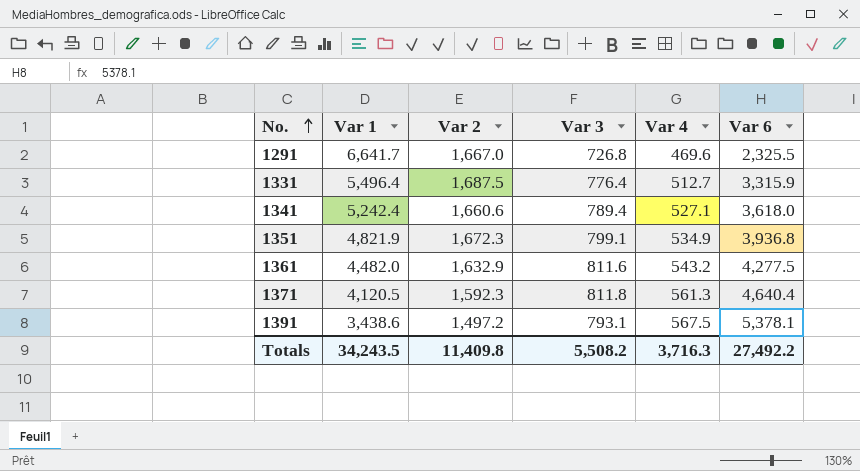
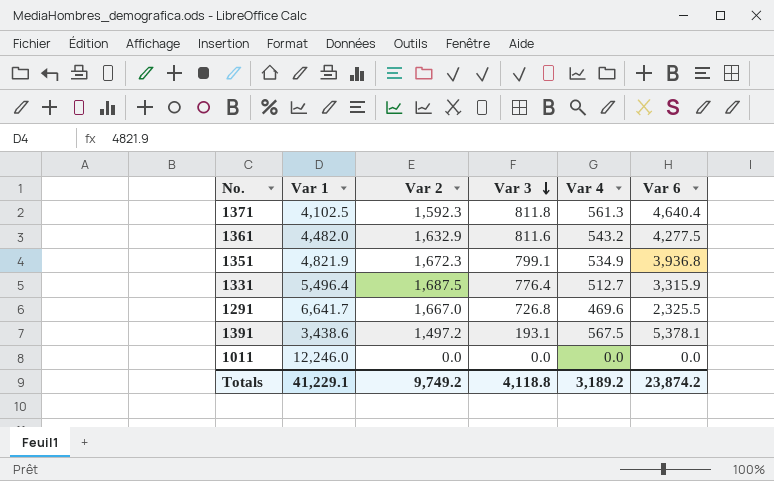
row order: No. ascending -> Var 3 descending
row 1341: 5,242.4 | 1,660.6 | 789.4 | 527.1 | 3,618.0 -> none
1371 | Var 1: 4,120.5 -> 4,102.5
1391 | Var 3: 793.1 -> 193.1
row 1011: none -> 12,246.0 | 0.0 | 0.0 | 0.0 | 0.0
Totals | Var 1: 34,243.5 -> 41,229.1
Totals | Var 2: 11,409.8 -> 9,749.2
Totals | Var 3: 5,508.2 -> 4,118.8
Totals | Var 4: 3,716.3 -> 3,189.2
Totals | Var 6: 27,492.2 -> 23,874.2

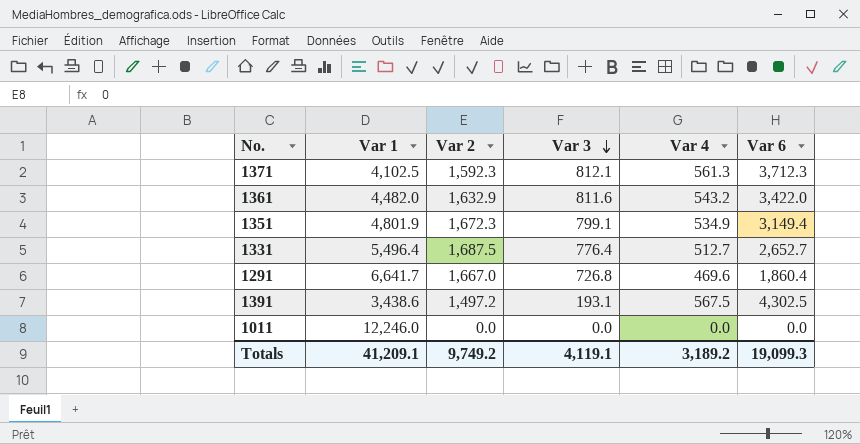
1371 | Var 3: 811.8 -> 812.1
1371 | Var 6: 4,640.4 -> 3,712.3
1361 | Var 6: 4,277.5 -> 3,422.0
1351 | Var 1: 4,821.9 -> 4,801.9
1351 | Var 6: 3,936.8 -> 3,149.4
1331 | Var 6: 3,315.9 -> 2,652.7
1291 | Var 6: 2,325.5 -> 1,860.4
1391 | Var 6: 5,378.1 -> 4,302.5
Totals | Var 1: 41,229.1 -> 41,209.1
Totals | Var 3: 4,118.8 -> 4,119.1
Totals | Var 6: 23,874.2 -> 19,099.3

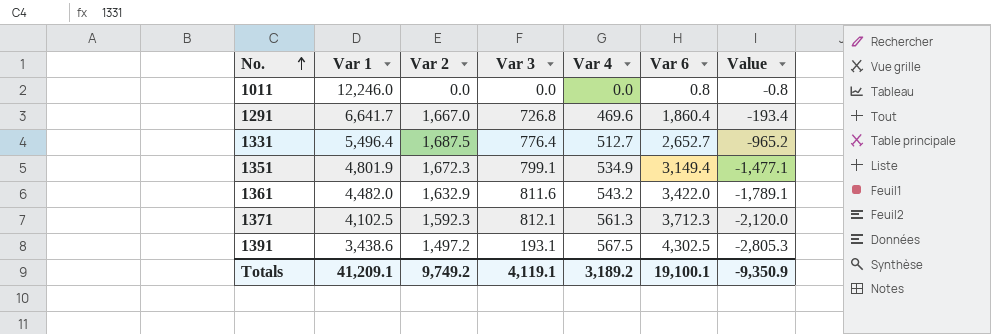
row order: Var 3 descending -> No. ascending
column Value | formula: none -> [Var 2] - [Var 6]
1011 | Var 6: 0.0 -> 0.8
Totals | Var 6: 19,099.3 -> 19,100.1

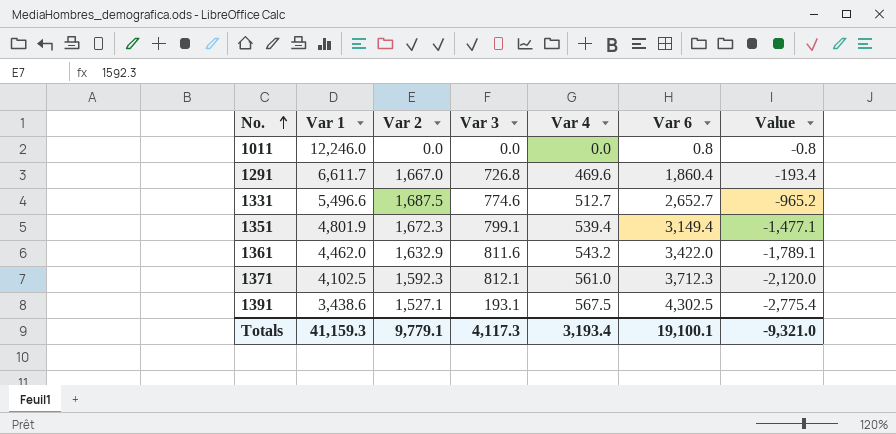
1291 | Var 1: 6,641.7 -> 6,611.7
1331 | Var 1: 5,496.4 -> 5,496.6
1331 | Var 3: 776.4 -> 774.6
1351 | Var 4: 534.9 -> 539.4
1361 | Var 1: 4,482.0 -> 4,462.0
1371 | Var 4: 561.3 -> 561.0
1391 | Var 2: 1,497.2 -> 1,527.1
1391 | Value: -2,805.3 -> -2,775.4
Totals | Var 1: 41,209.1 -> 41,159.3
Totals | Var 2: 9,749.2 -> 9,779.1
Totals | Var 3: 4,119.1 -> 4,117.3
Totals | Var 4: 3,189.2 -> 3,193.4
Totals | Value: -9,350.9 -> -9,321.0

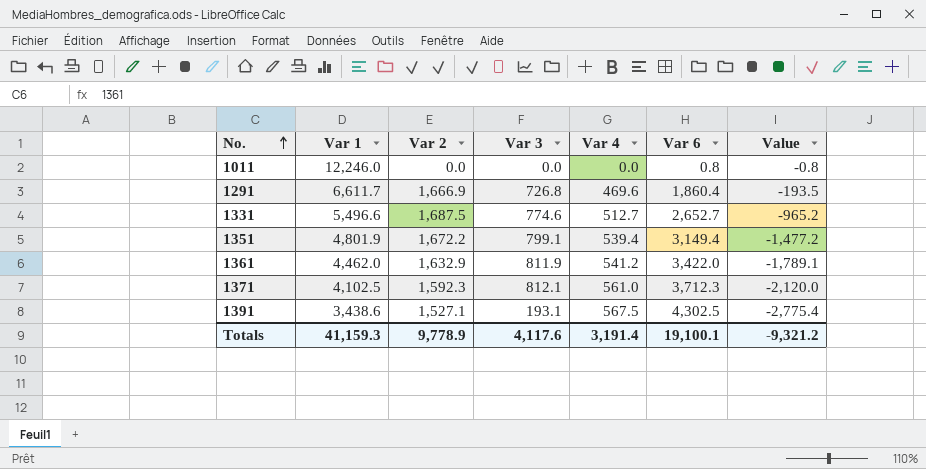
1291 | Var 2: 1,667.0 -> 1,666.9
1291 | Value: -193.4 -> -193.5
1351 | Var 2: 1,672.3 -> 1,672.2
1351 | Value: -1,477.1 -> -1,477.2
1361 | Var 3: 811.6 -> 811.9
1361 | Var 4: 543.2 -> 541.2
Totals | Var 2: 9,779.1 -> 9,778.9
Totals | Var 3: 4,117.3 -> 4,117.6
Totals | Var 4: 3,193.4 -> 3,191.4
Totals | Value: -9,321.0 -> -9,321.2

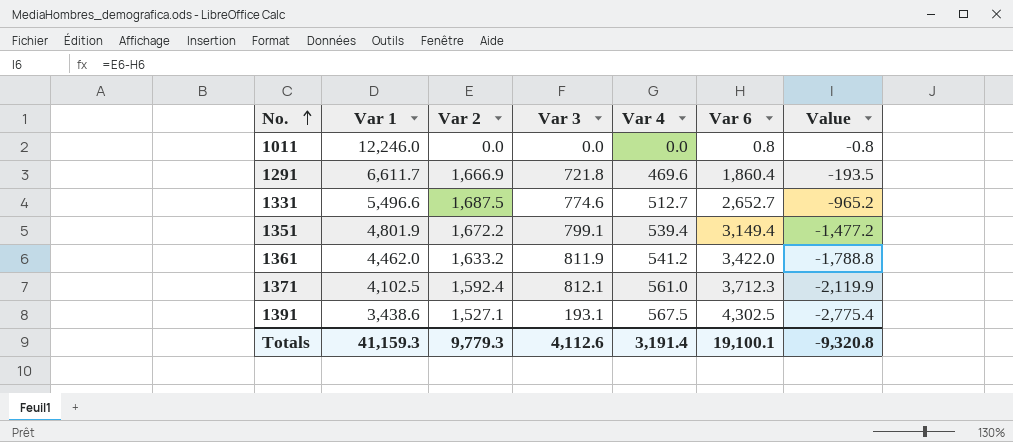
1291 | Var 3: 726.8 -> 721.8
1361 | Var 2: 1,632.9 -> 1,633.2
1361 | Value: -1,789.1 -> -1,788.8
1371 | Var 2: 1,592.3 -> 1,592.4
1371 | Value: -2,120.0 -> -2,119.9
Totals | Var 2: 9,778.9 -> 9,779.3
Totals | Var 3: 4,117.6 -> 4,112.6
Totals | Value: -9,321.2 -> -9,320.8

